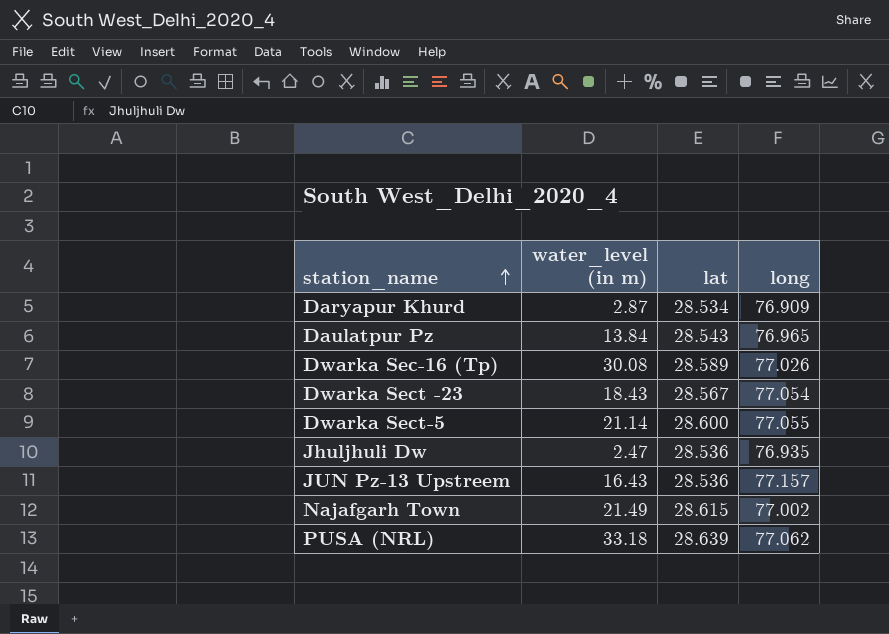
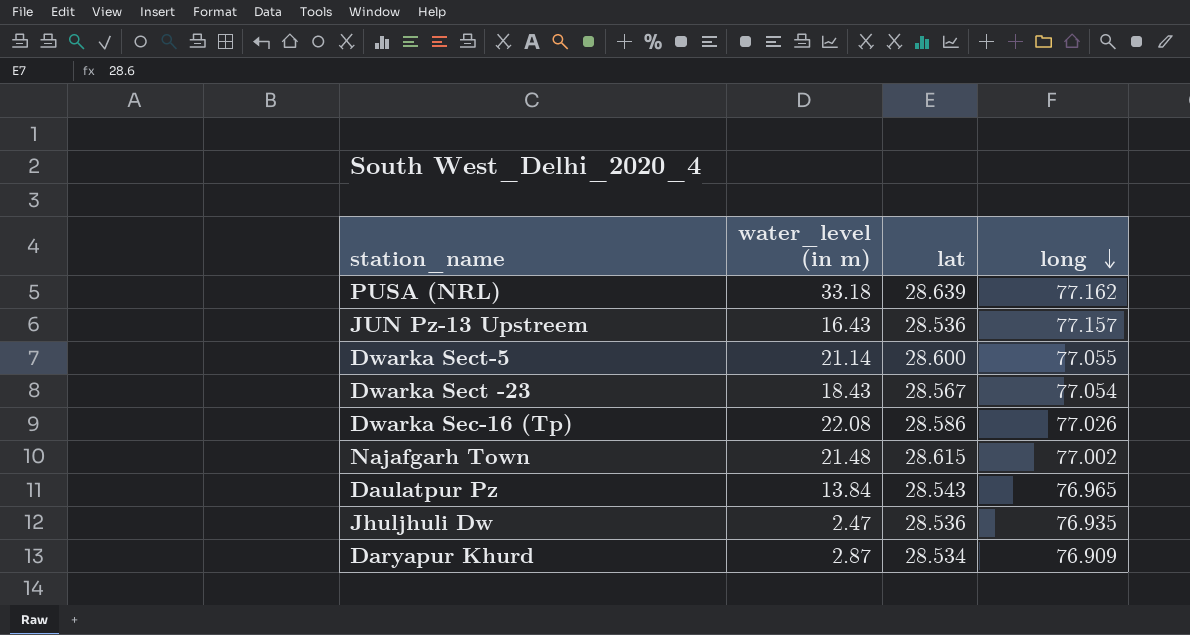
row order: station_name ascending -> long descending
PUSA (NRL) | long: 77.062 -> 77.162
Dwarka Sec-16 (Tp) | water_level (in m): 30.08 -> 22.08
Dwarka Sec-16 (Tp) | lat: 28.589 -> 28.586
Najafgarh Town | water_level (in m): 21.49 -> 21.48

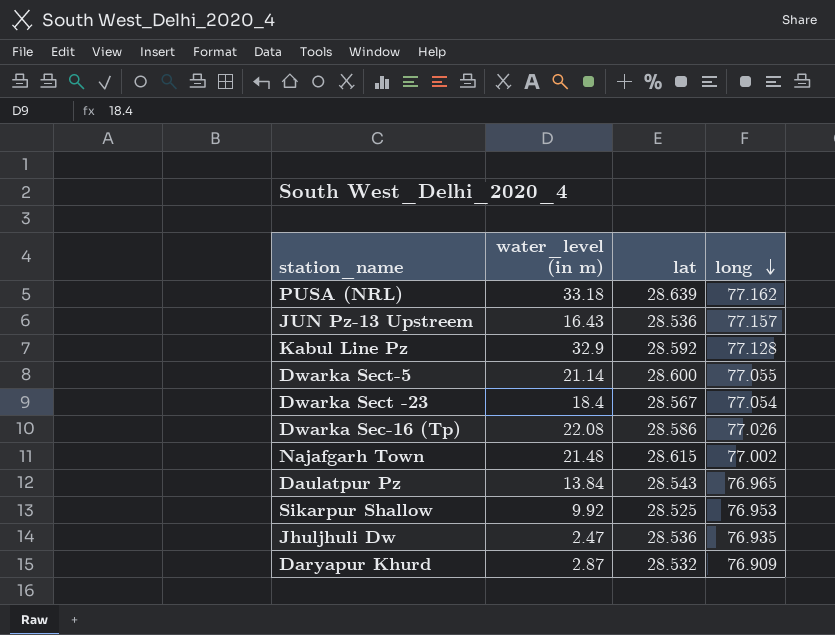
row Kabul Line Pz: none -> 32.9 | 28.592 | 77.128
Dwarka Sect -23 | water_level (in m): 18.43 -> 18.4
row Sikarpur Shallow: none -> 9.92 | 28.525 | 76.953
Daryapur Khurd | lat: 28.534 -> 28.532

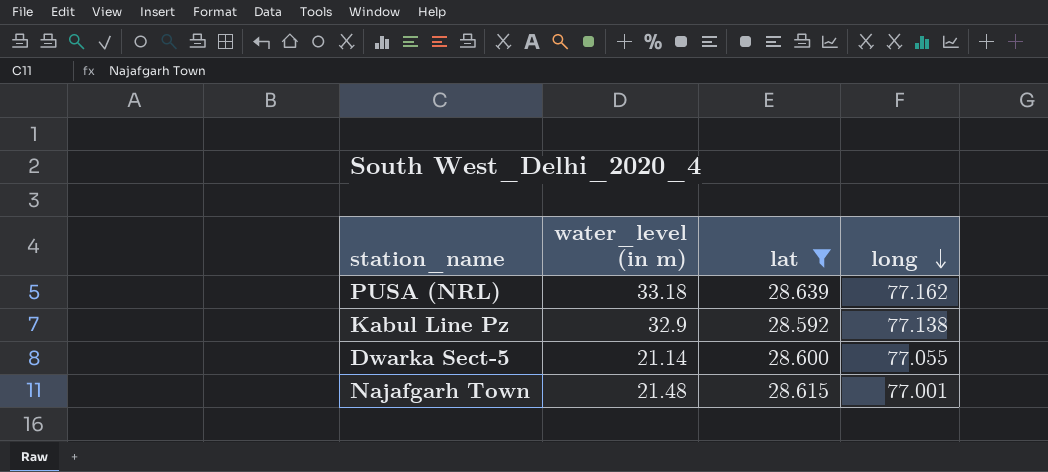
filter: none -> lat >= 28.592
Kabul Line Pz | long: 77.128 -> 77.138
Najafgarh Town | long: 77.002 -> 77.001

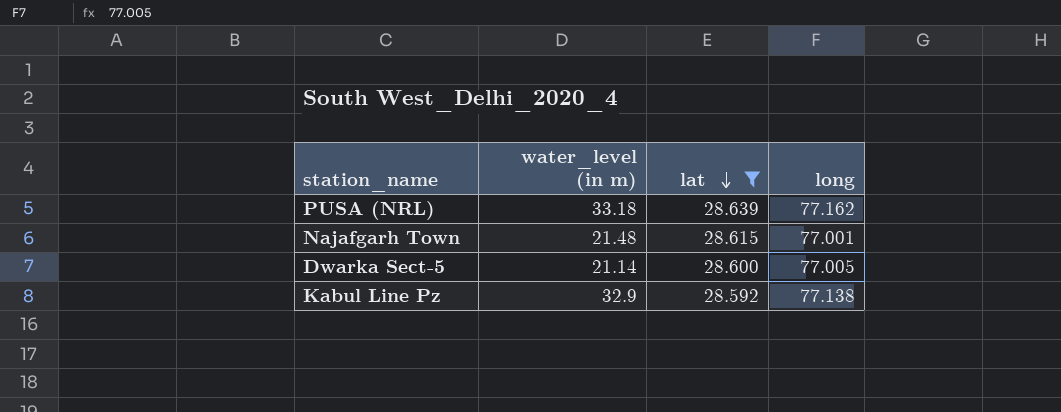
row order: long descending -> lat descending
Dwarka Sect-5 | long: 77.055 -> 77.005

